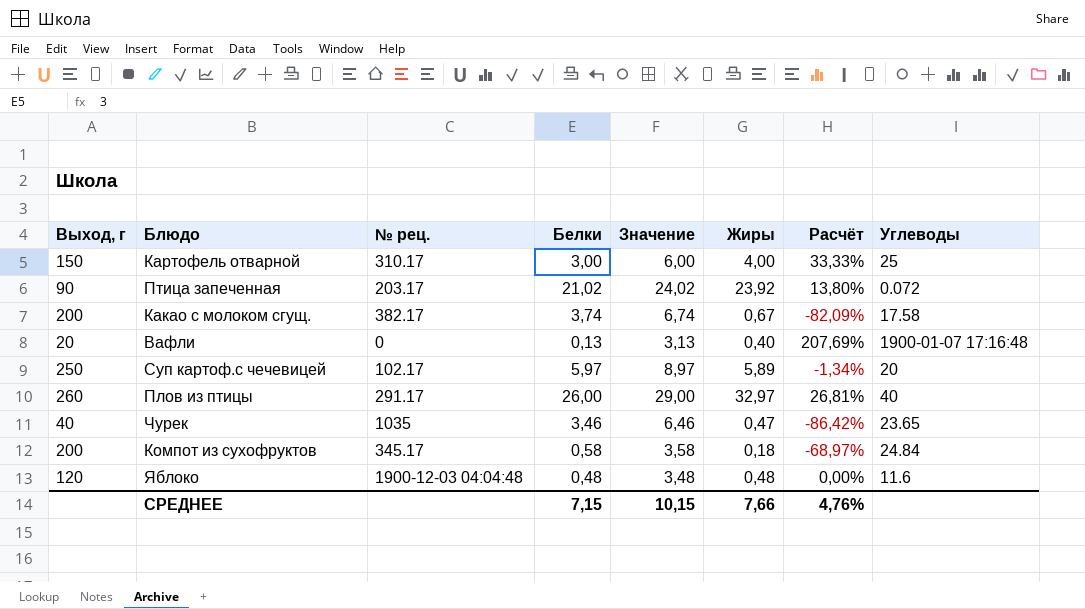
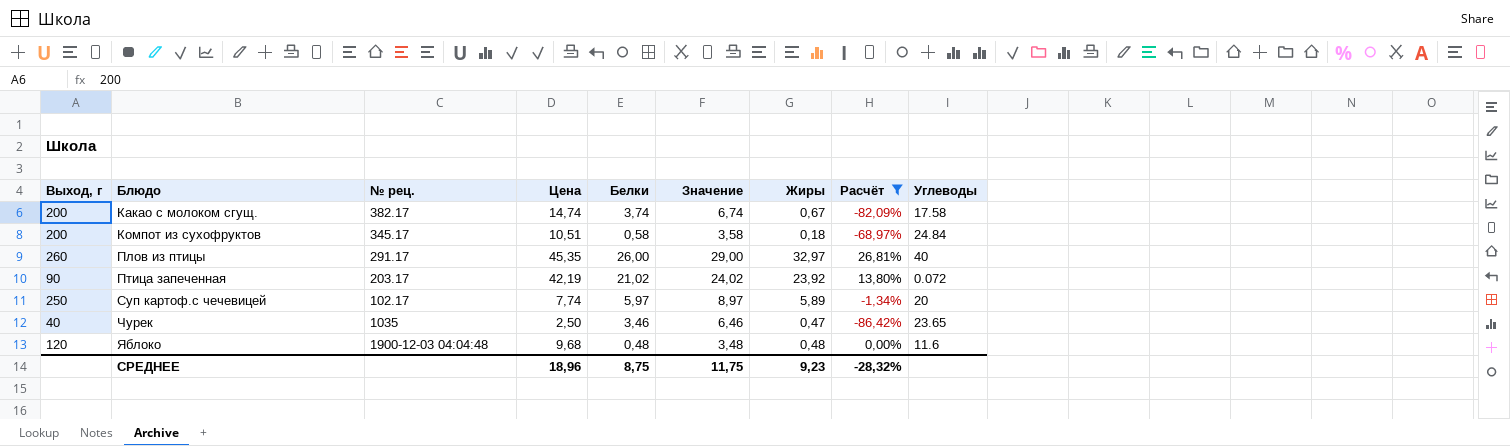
filter: none -> Расчёт <= 26,81%
row order: none -> Блюдо ascending
column Цена | position: none -> 4
СРЕДНЕЕ | Белки: 7,15 -> 8,75
СРЕДНЕЕ | Значение: 10,15 -> 11,75
СРЕДНЕЕ | Жиры: 7,66 -> 9,23
СРЕДНЕЕ | Расчёт: 4,76% -> -28,32%

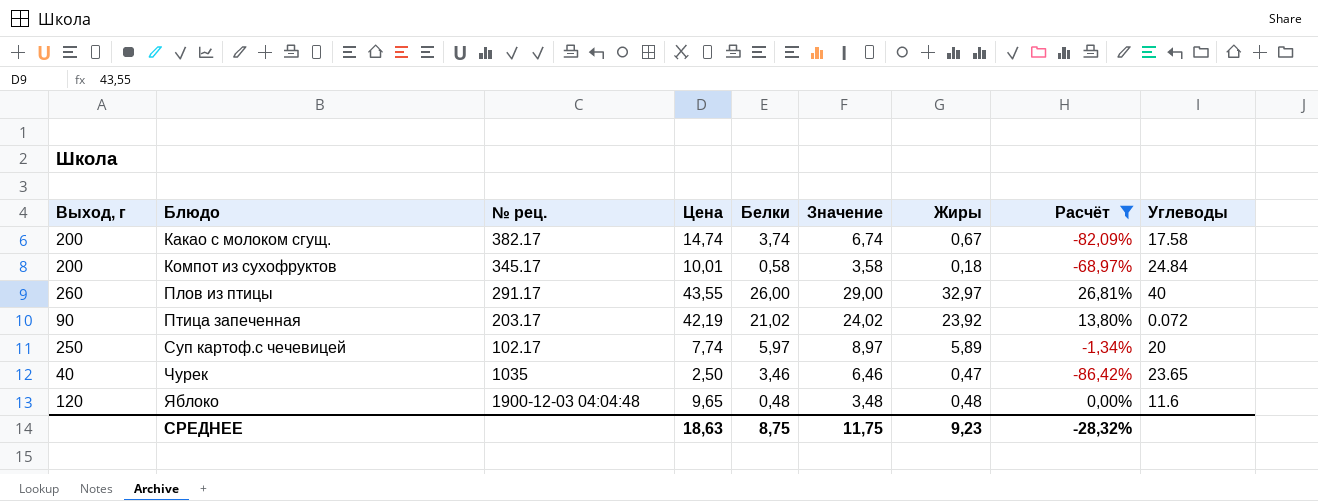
Компот из сухофруктов | Цена: 10,51 -> 10,01
Плов из птицы | Цена: 45,35 -> 43,55
Яблоко | Цена: 9,68 -> 9,65
СРЕДНЕЕ | Цена: 18,96 -> 18,63

